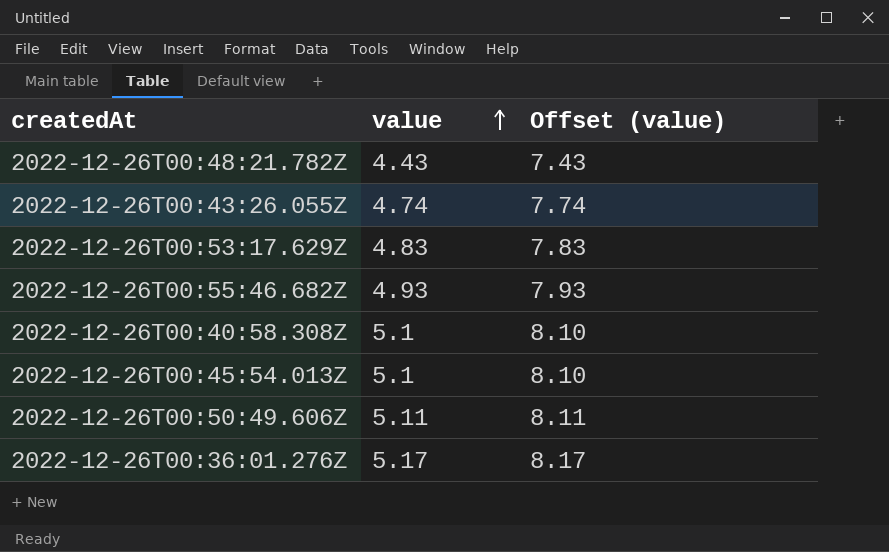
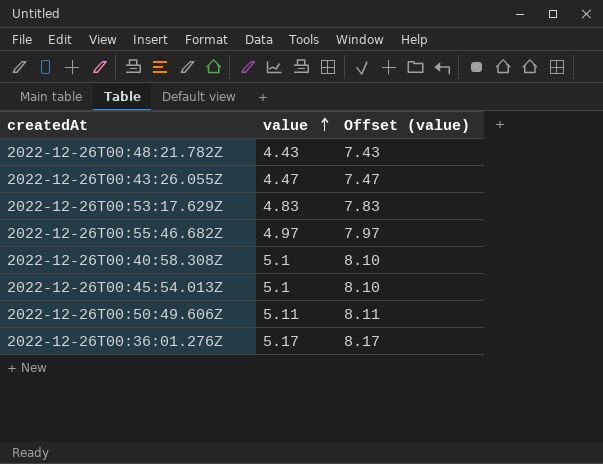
2022-12-26T00:43:26.055Z | value: 4.74 -> 4.47
2022-12-26T00:43:26.055Z | Offset (value): 7.74 -> 7.47
2022-12-26T00:55:46.682Z | value: 4.93 -> 4.97
2022-12-26T00:55:46.682Z | Offset (value): 7.93 -> 7.97

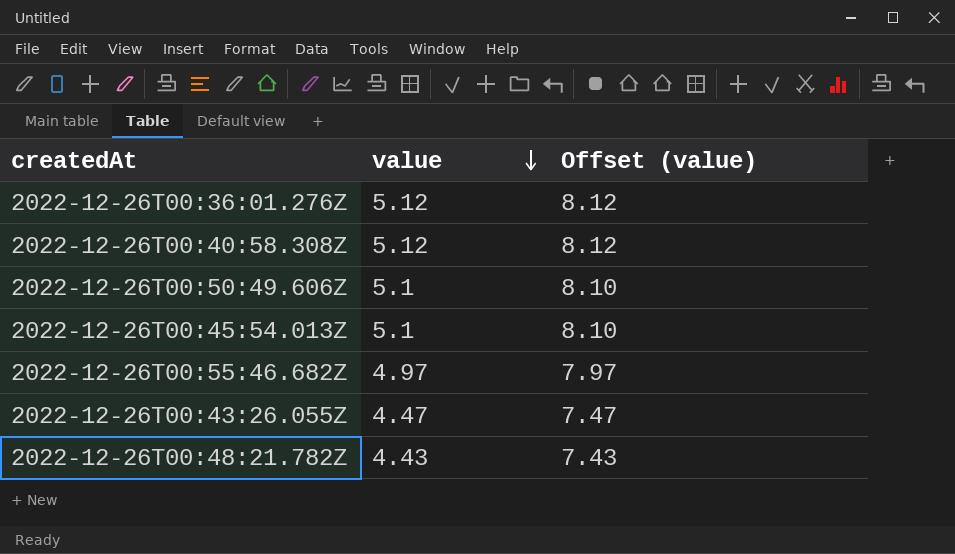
row order: value ascending -> value descending
row 2022-12-26T00:53:17.629Z: 4.83 | 7.83 -> none
2022-12-26T00:36:01.276Z | value: 5.17 -> 5.12
2022-12-26T00:36:01.276Z | Offset (value): 8.17 -> 8.12
2022-12-26T00:40:58.308Z | value: 5.1 -> 5.12
2022-12-26T00:40:58.308Z | Offset (value): 8.10 -> 8.12
2022-12-26T00:50:49.606Z | value: 5.11 -> 5.1
2022-12-26T00:50:49.606Z | Offset (value): 8.11 -> 8.10

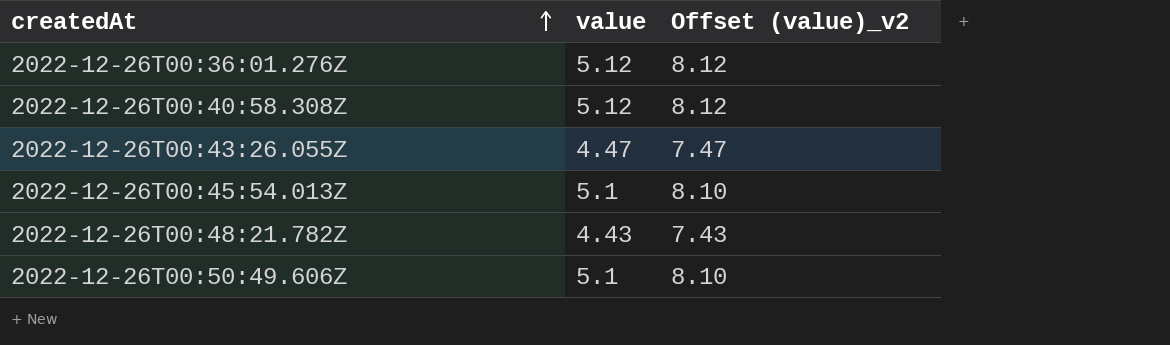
row order: value descending -> createdAt ascending
column name: Offset (value) -> Offset (value)_v2
row 2022-12-26T00:55:46.682Z: 4.97 | 7.97 -> none

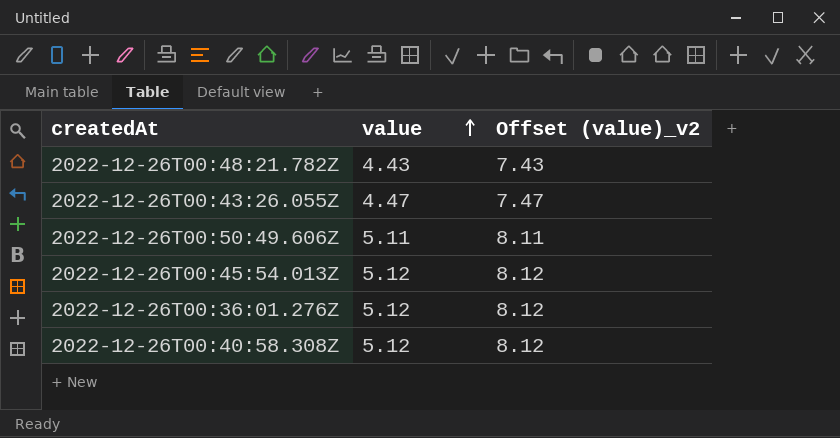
row order: createdAt ascending -> value ascending
2022-12-26T00:50:49.606Z | value: 5.1 -> 5.11
2022-12-26T00:50:49.606Z | Offset (value)_v2: 8.10 -> 8.11
2022-12-26T00:45:54.013Z | value: 5.1 -> 5.12
2022-12-26T00:45:54.013Z | Offset (value)_v2: 8.10 -> 8.12

